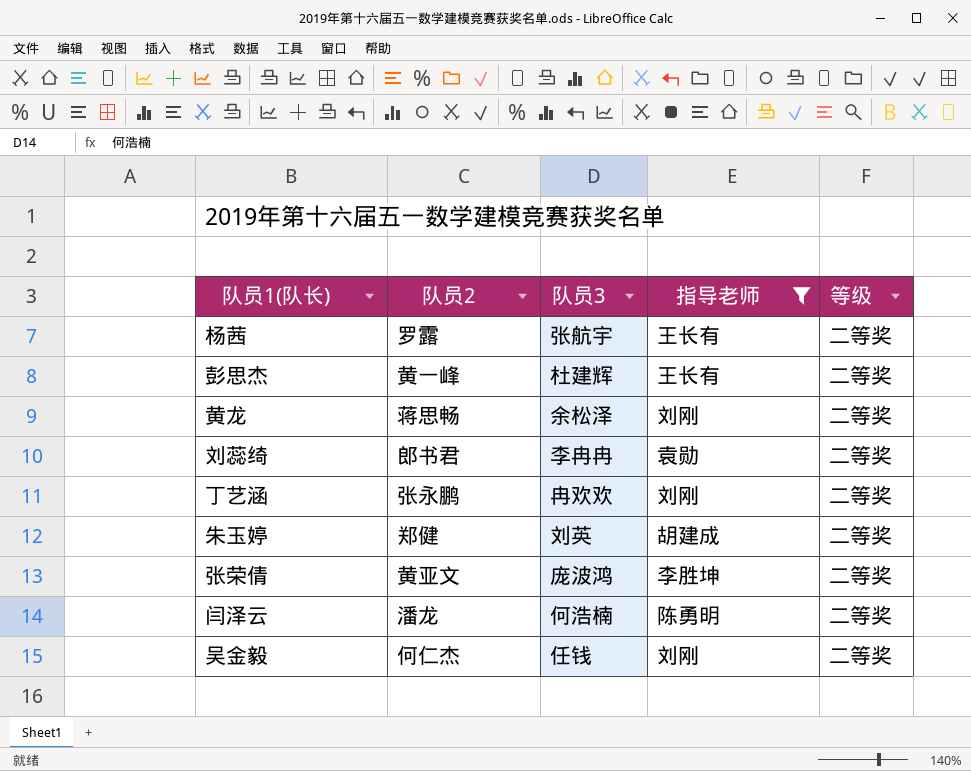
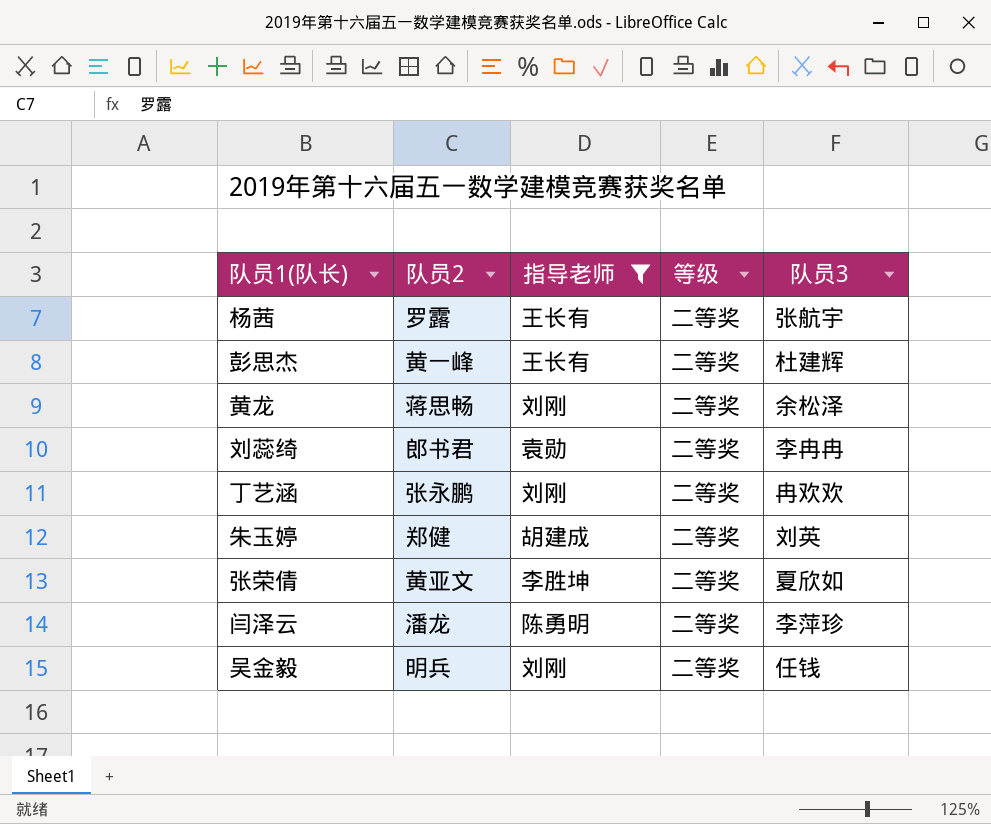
column 队员3 | position: 3 -> 5
张荣倩 | 队员3: 庞波鸿 -> 夏欣如
闫泽云 | 队员3: 何浩楠 -> 李萍珍
吴金毅 | 队员2: 何仁杰 -> 明兵

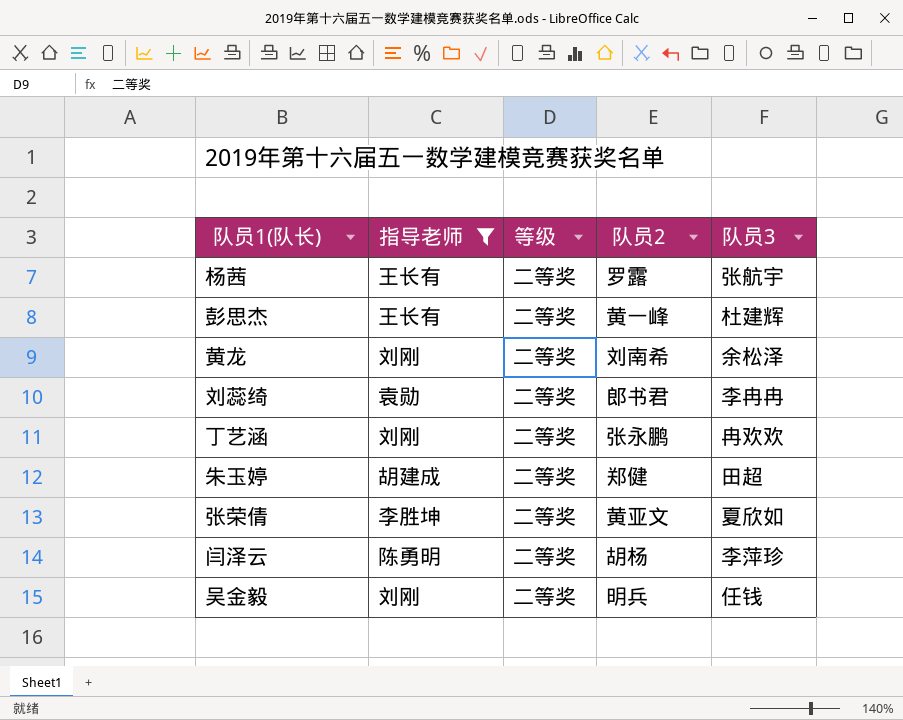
column 队员2 | position: 2 -> 4
黄龙 | 队员2: 蒋思畅 -> 刘南希
朱玉婷 | 队员3: 刘英 -> 田超
闫泽云 | 队员2: 潘龙 -> 胡杨

